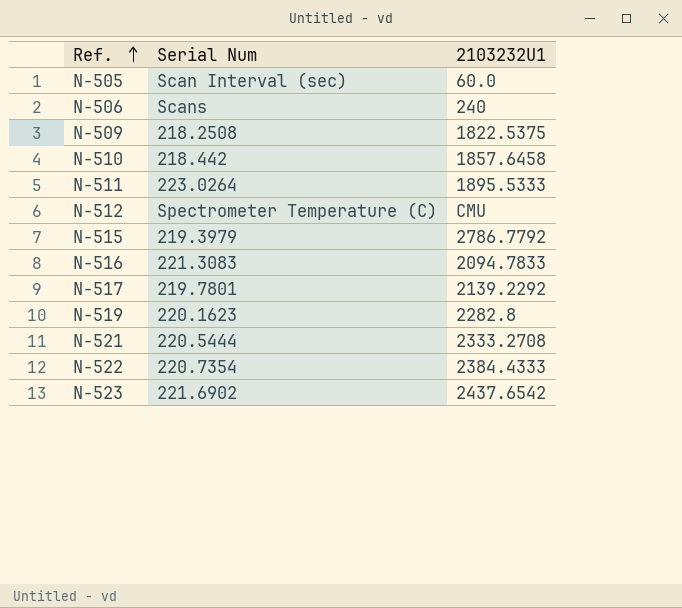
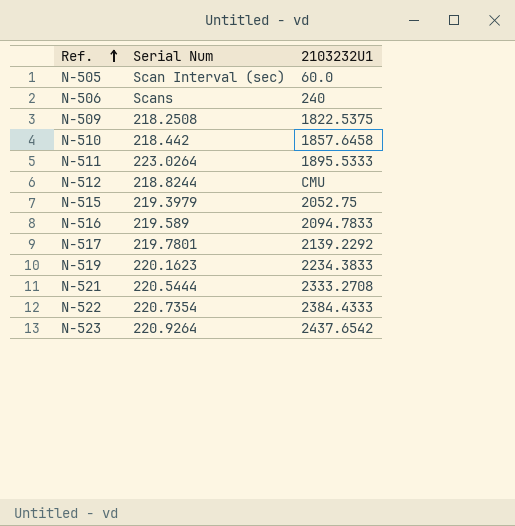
N-512 | Serial Num: Spectrometer Temperature (C) -> 218.8244
N-515 | 2103232U1: 2786.7792 -> 2052.75
N-516 | Serial Num: 221.3083 -> 219.589
N-519 | 2103232U1: 2282.8 -> 2234.3833
N-523 | Serial Num: 221.6902 -> 220.9264

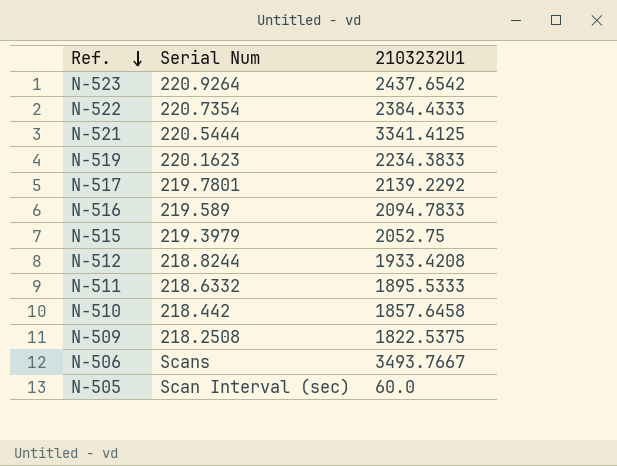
row order: Ref. ascending -> Ref. descending
N-521 | 2103232U1: 2333.2708 -> 3341.4125
N-512 | 2103232U1: CMU -> 1933.4208
N-511 | Serial Num: 223.0264 -> 218.6332
N-506 | 2103232U1: 240 -> 3493.7667

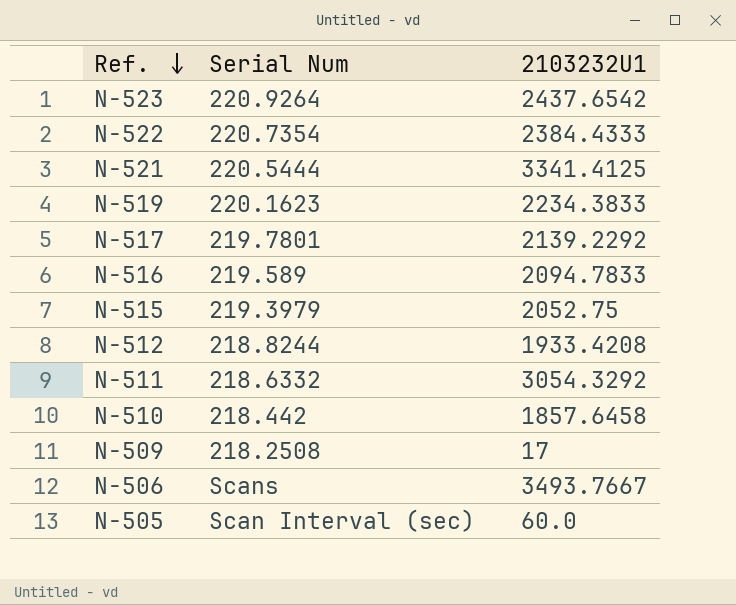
N-511 | 2103232U1: 1895.5333 -> 3054.3292
N-509 | 2103232U1: 1822.5375 -> 17

